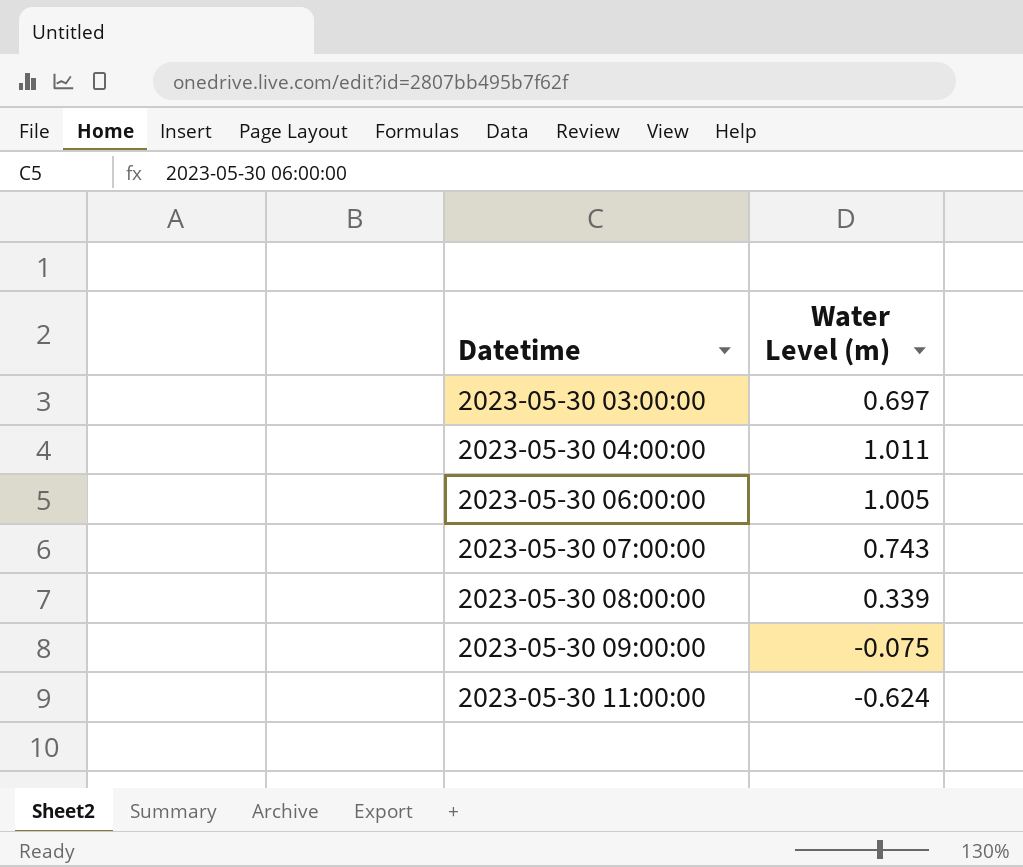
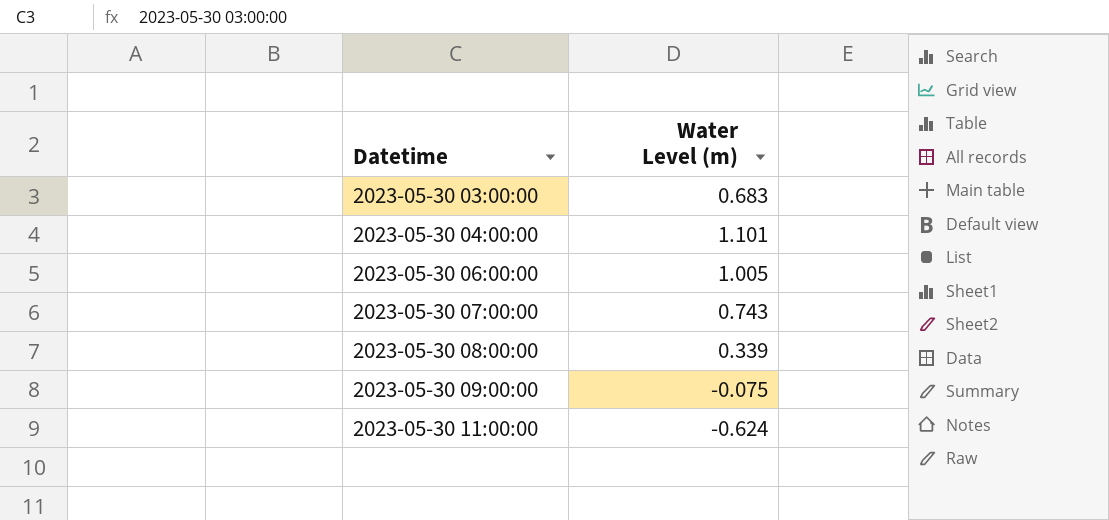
2023-05-30 03:00:00 | Water Level (m): 0.697 -> 0.683
2023-05-30 04:00:00 | Water Level (m): 1.011 -> 1.101

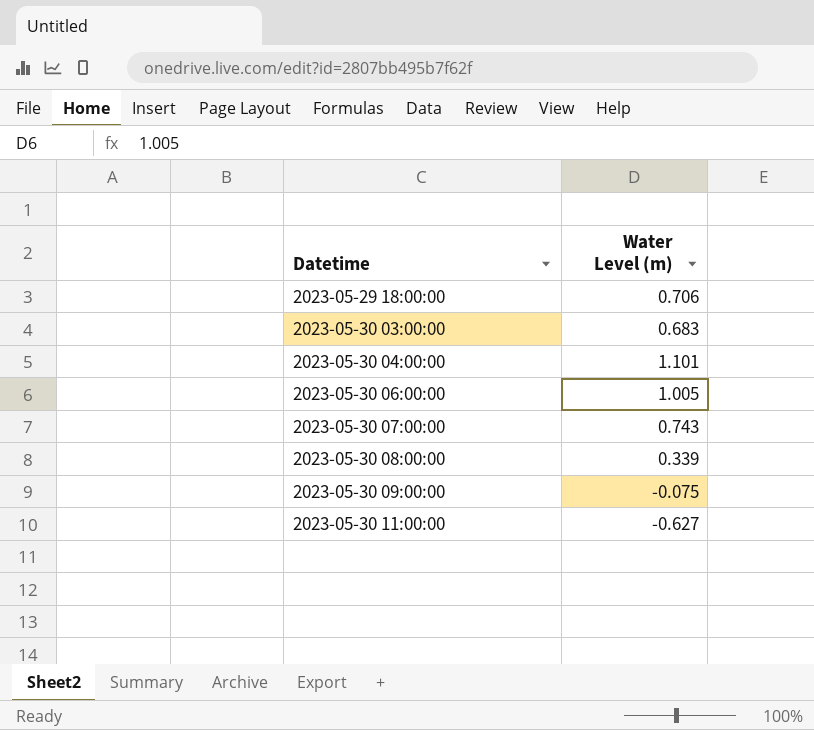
row 2023-05-29 18:00:00: none -> 0.706
2023-05-30 11:00:00 | Water Level (m): -0.624 -> -0.627

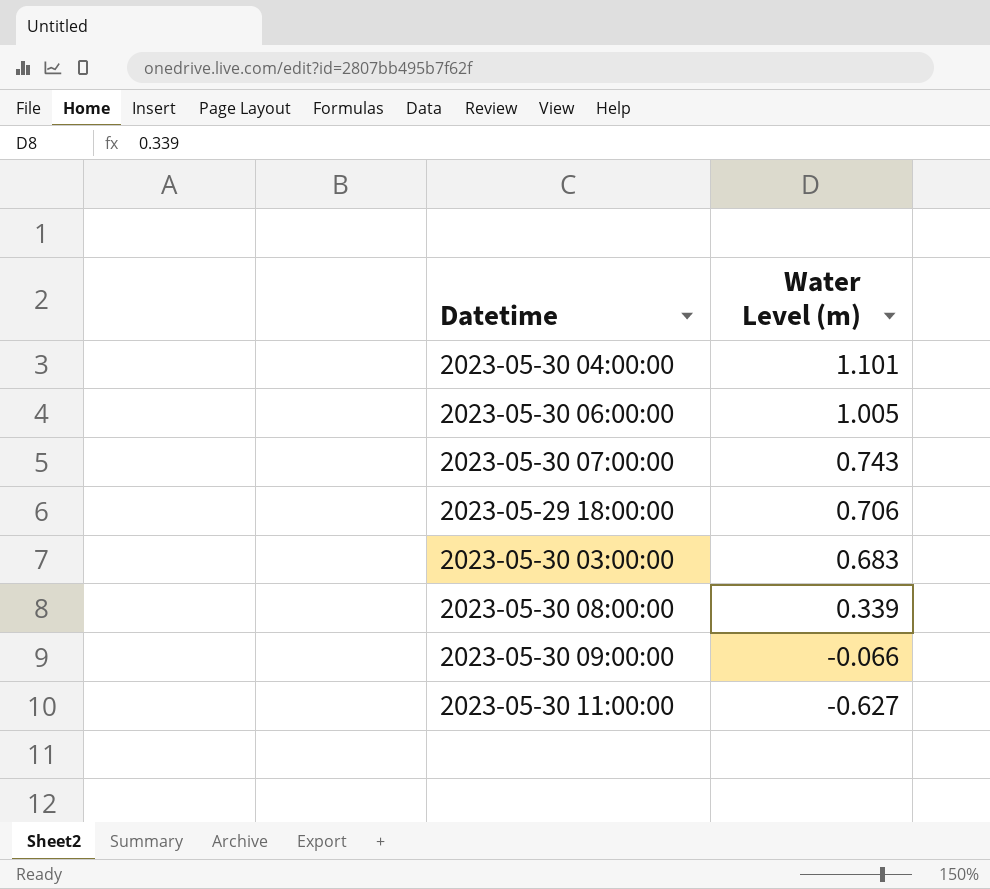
row order: Datetime ascending -> Water Level (m) descending
2023-05-30 09:00:00 | Water Level (m): -0.075 -> -0.066

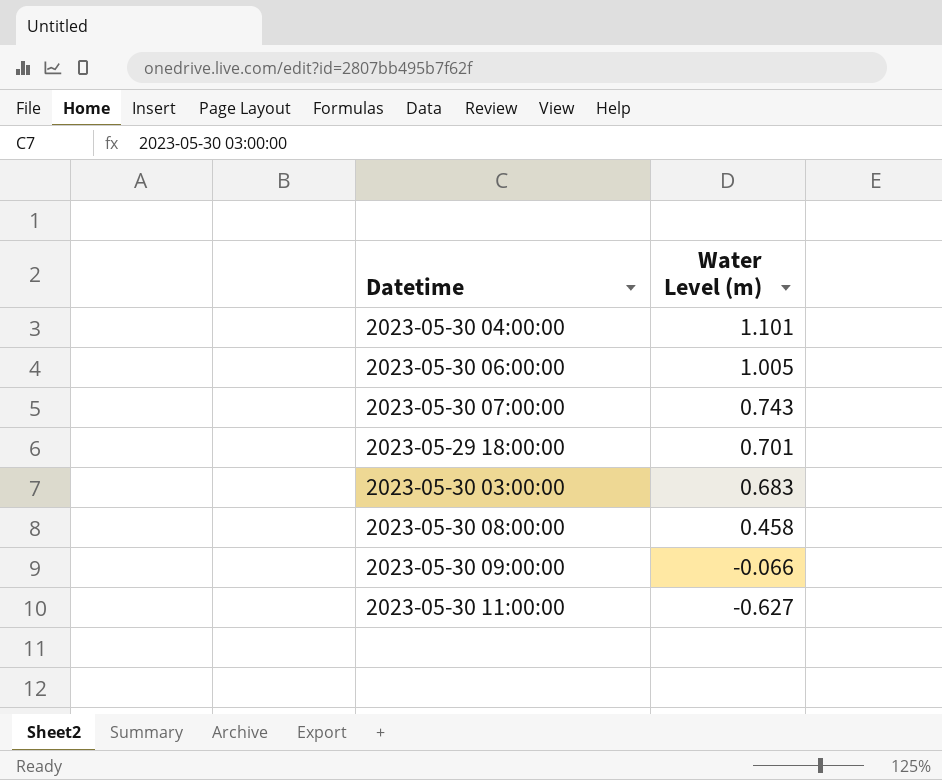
2023-05-29 18:00:00 | Water Level (m): 0.706 -> 0.701
2023-05-30 08:00:00 | Water Level (m): 0.339 -> 0.458

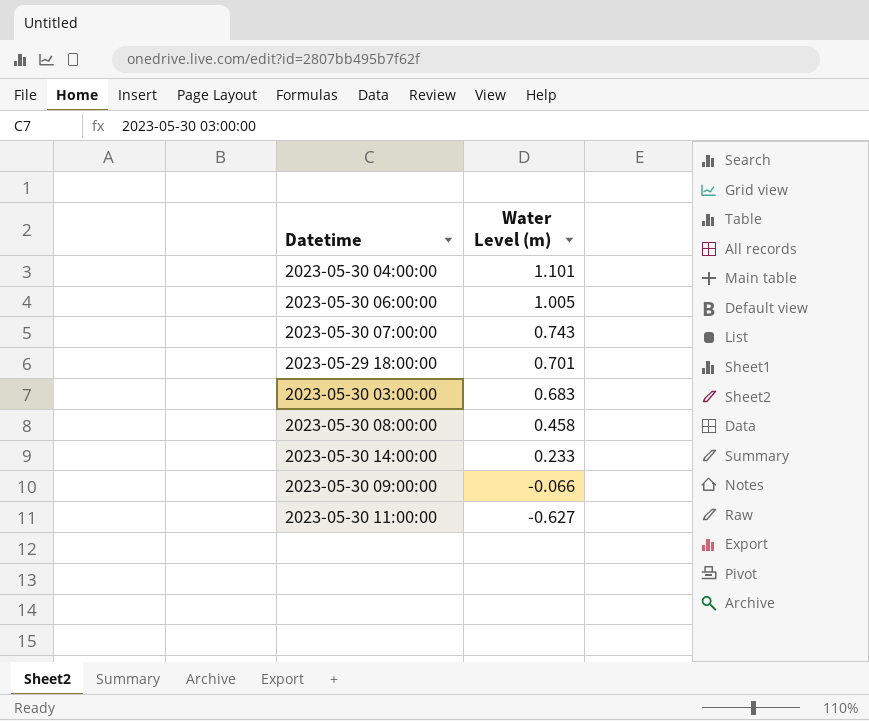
row 2023-05-30 14:00:00: none -> 0.233

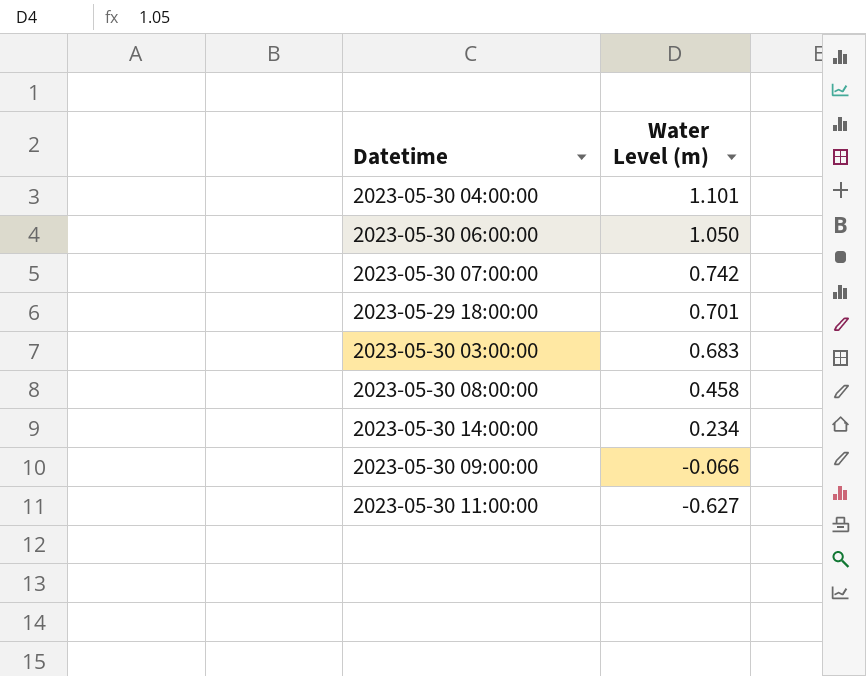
2023-05-30 06:00:00 | Water Level (m): 1.005 -> 1.050
2023-05-30 07:00:00 | Water Level (m): 0.743 -> 0.742
2023-05-30 14:00:00 | Water Level (m): 0.233 -> 0.234

